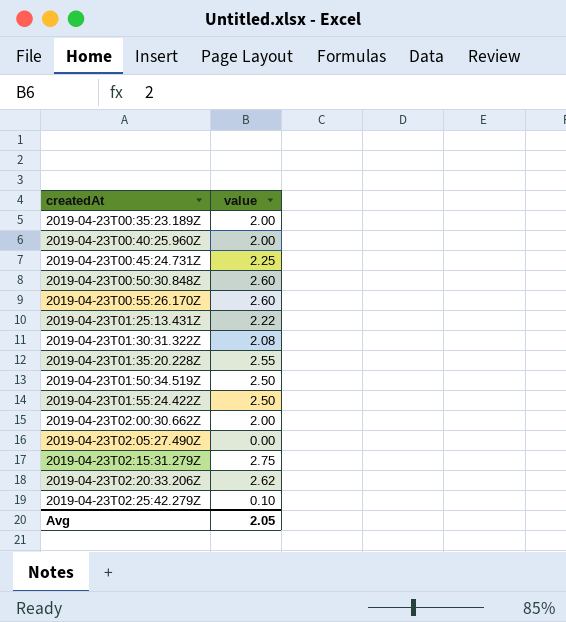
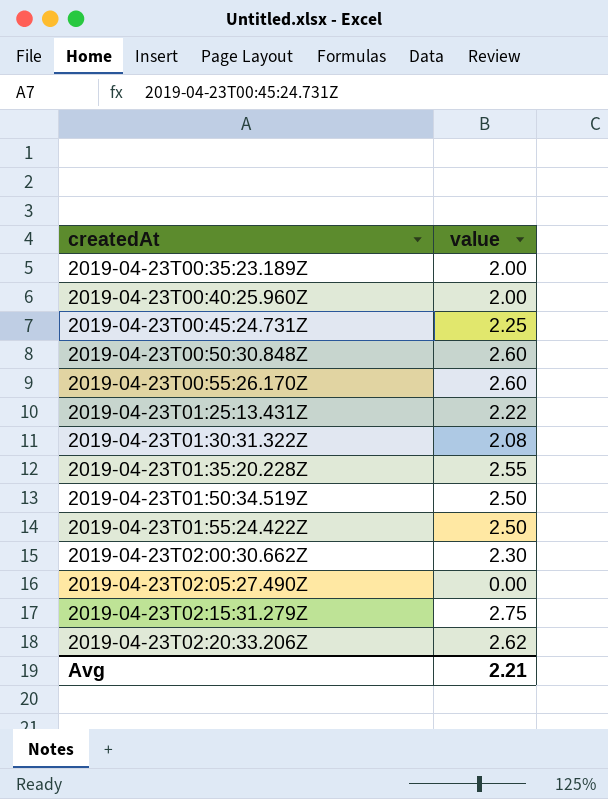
row 2019-04-23T02:25:42.279Z: 0.10 -> none
2019-04-23T02:00:30.662Z | value: 2.00 -> 2.30
Avg | value: 2.05 -> 2.21

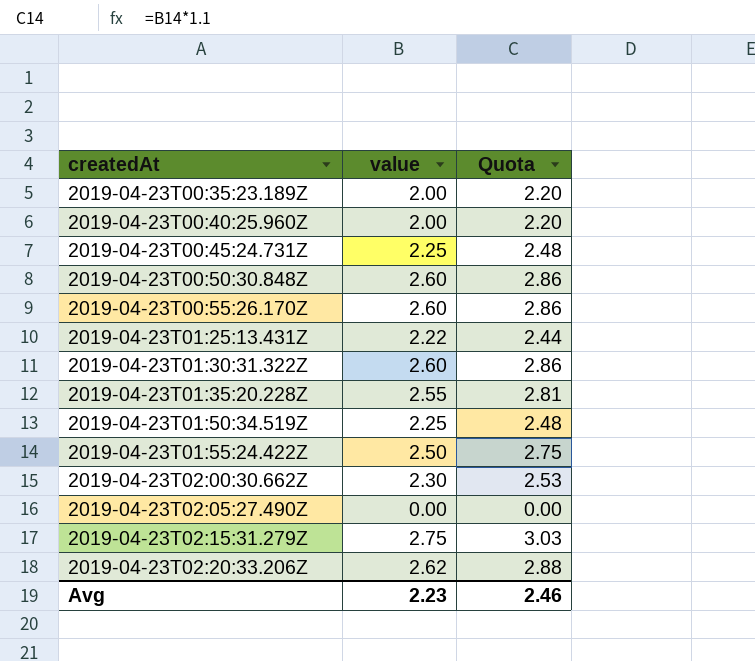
column Quota | formula: none -> [value] * 1.1
2019-04-23T01:30:31.322Z | value: 2.08 -> 2.60
2019-04-23T01:50:34.519Z | value: 2.50 -> 2.25
Avg | value: 2.21 -> 2.23

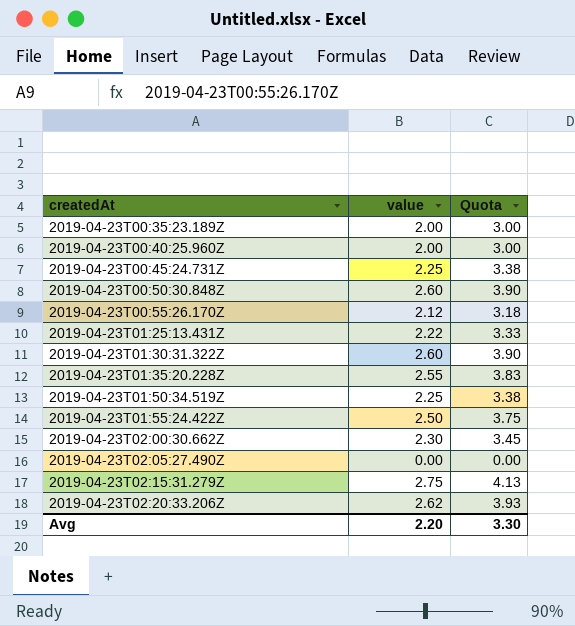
column Quota | formula: [value] * 1.1 -> [value] * 1.5
2019-04-23T00:55:26.170Z | value: 2.60 -> 2.12
Avg | value: 2.23 -> 2.20
Avg | Quota: 2.46 -> 3.30

